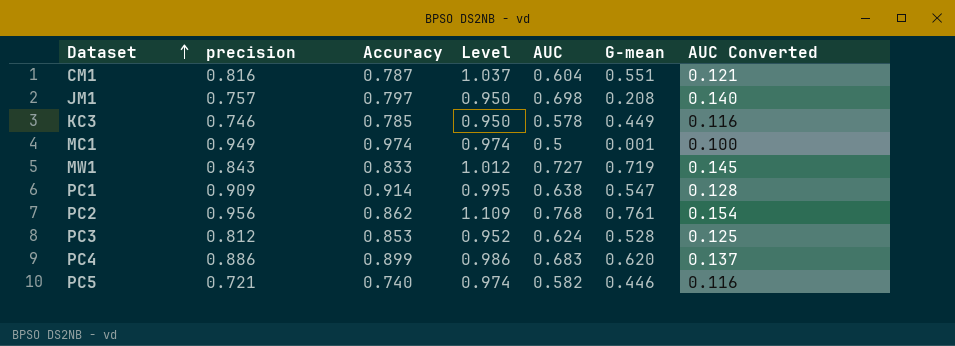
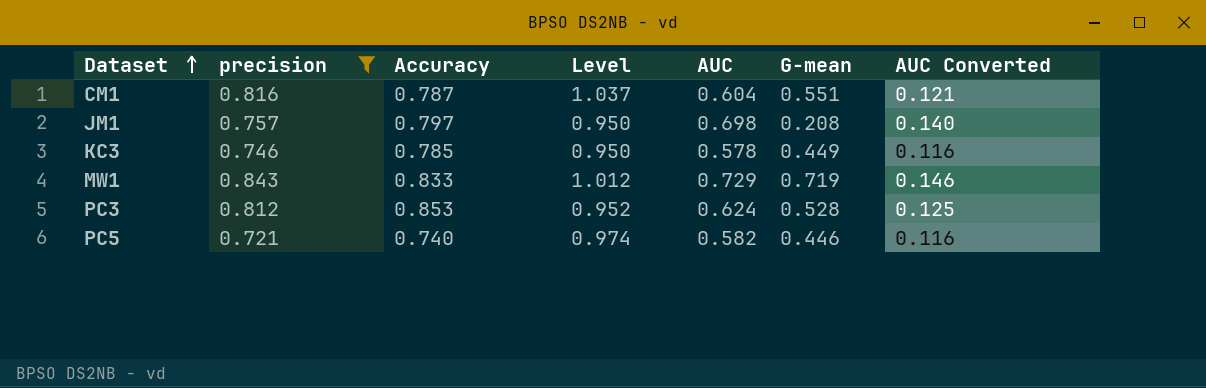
filter: none -> precision <= 0.843
MW1 | AUC: 0.727 -> 0.729
MW1 | AUC Converted: 0.145 -> 0.146

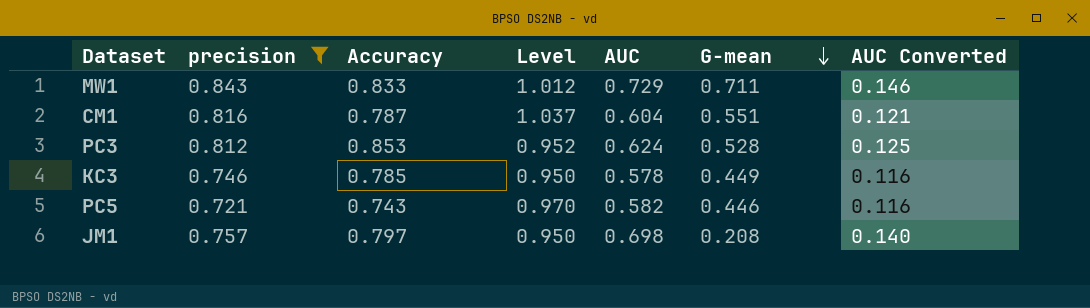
row order: Dataset ascending -> G-mean descending
MW1 | G-mean: 0.719 -> 0.711
PC5 | Accuracy: 0.740 -> 0.743
PC5 | Level: 0.974 -> 0.970

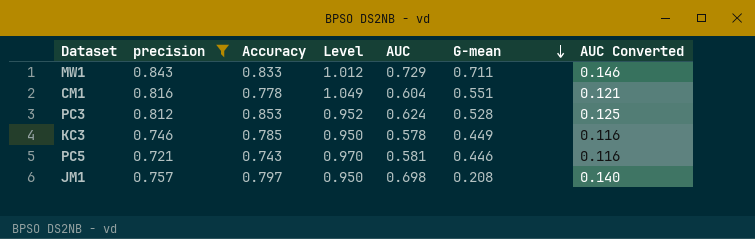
CM1 | Accuracy: 0.787 -> 0.778
CM1 | Level: 1.037 -> 1.049
PC5 | AUC: 0.582 -> 0.581

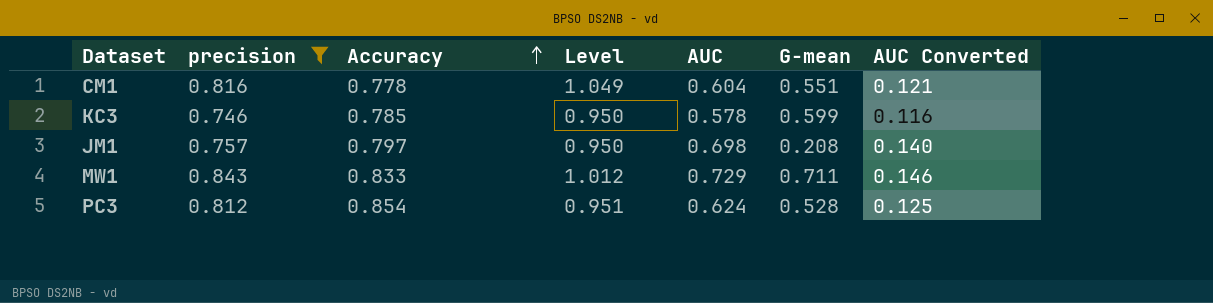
row order: G-mean descending -> Accuracy ascending
row PC5: 0.721 | 0.743 | 0.970 | 0.581 | 0.446 | 0.116 -> none
KC3 | G-mean: 0.449 -> 0.599
PC3 | Accuracy: 0.853 -> 0.854
PC3 | Level: 0.952 -> 0.951

